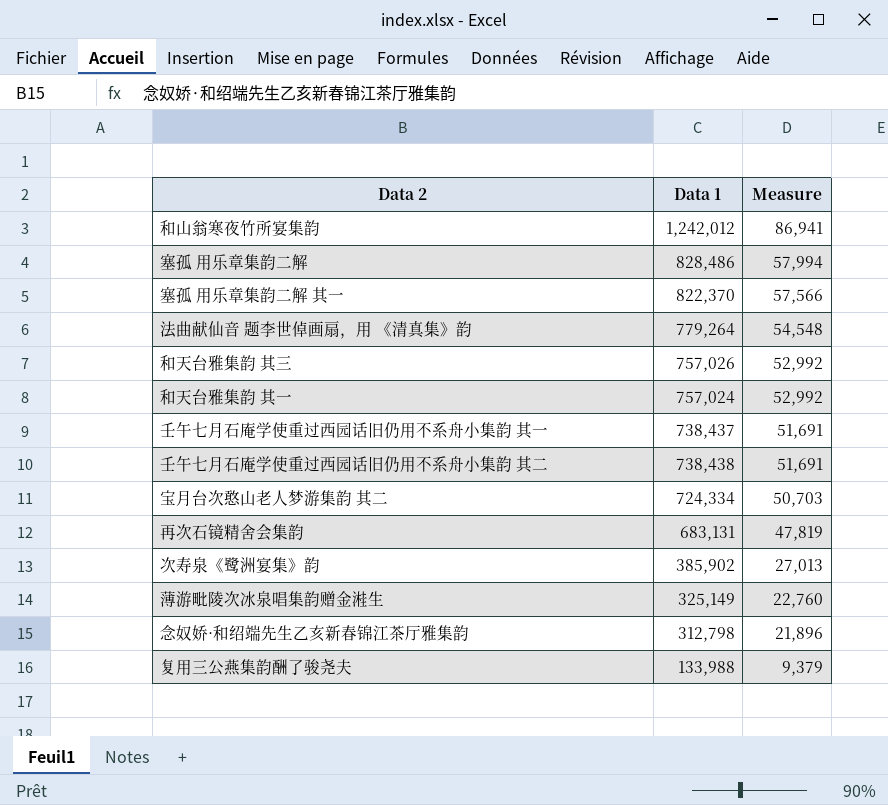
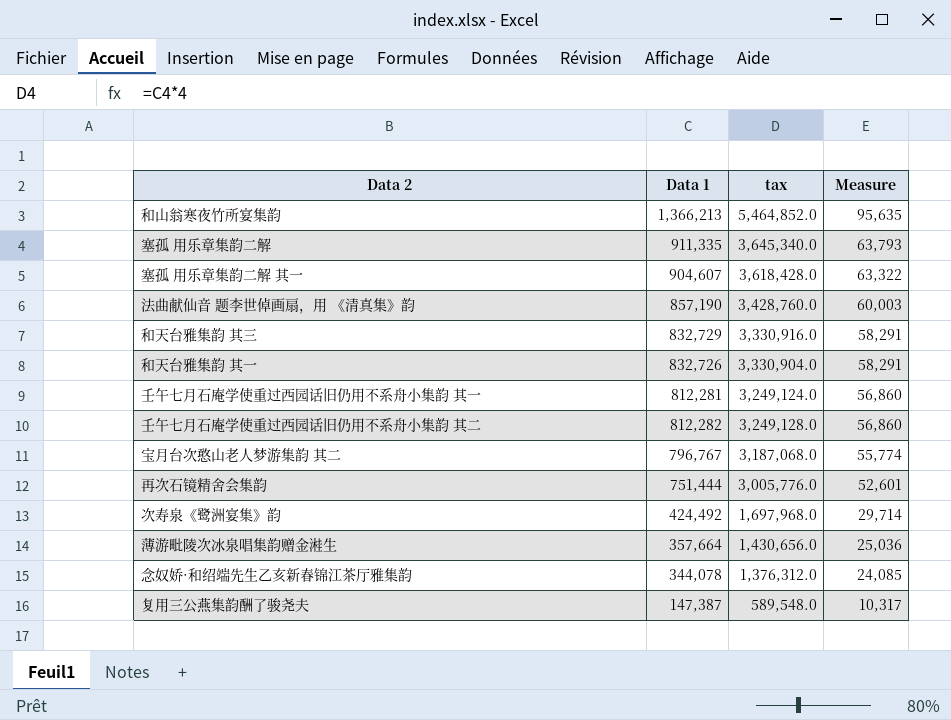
column tax | formula: none -> [Data 1] * 4
和山翁寒夜竹所宴集韵 | Data 1: 1,242,012 -> 1,366,213
和山翁寒夜竹所宴集韵 | Measure: 86,941 -> 95,635
塞孤 用乐章集韵二解 | Data 1: 828,486 -> 911,335
塞孤 用乐章集韵二解 | Measure: 57,994 -> 63,793
塞孤 用乐章集韵二解 其一 | Data 1: 822,370 -> 904,607
塞孤 用乐章集韵二解 其一 | Measure: 57,566 -> 63,322
法曲献仙音 题李世倬画扇，用 《清真集》韵 | Data 1: 779,264 -> 857,190
法曲献仙音 题李世倬画扇，用 《清真集》韵 | Measure: 54,548 -> 60,003
和天台雅集韵 其三 | Data 1: 757,026 -> 832,729
和天台雅集韵 其三 | Measure: 52,992 -> 58,291
和天台雅集韵 其一 | Data 1: 757,024 -> 832,726
和天台雅集韵 其一 | Measure: 52,992 -> 58,291
壬午七月石庵学使重过西园话旧仍用不系舟小集韵 其一 | Data 1: 738,437 -> 812,281
壬午七月石庵学使重过西园话旧仍用不系舟小集韵 其一 | Measure: 51,691 -> 56,860
壬午七月石庵学使重过西园话旧仍用不系舟小集韵 其二 | Data 1: 738,438 -> 812,282
壬午七月石庵学使重过西园话旧仍用不系舟小集韵 其二 | Measure: 51,691 -> 56,860
宝月台次憨山老人梦游集韵 其二 | Data 1: 724,334 -> 796,767
宝月台次憨山老人梦游集韵 其二 | Measure: 50,703 -> 55,774
再次石镜精舍会集韵 | Data 1: 683,131 -> 751,444
再次石镜精舍会集韵 | Measure: 47,819 -> 52,601
次寿泉《鹭洲宴集》韵 | Data 1: 385,902 -> 424,492
次寿泉《鹭洲宴集》韵 | Measure: 27,013 -> 29,714
薄游毗陵次冰泉唱集韵赠金溎生 | Data 1: 325,149 -> 357,664
薄游毗陵次冰泉唱集韵赠金溎生 | Measure: 22,760 -> 25,036
念奴娇·和绍端先生乙亥新春锦江茶厅雅集韵 | Data 1: 312,798 -> 344,078
念奴娇·和绍端先生乙亥新春锦江茶厅雅集韵 | Measure: 21,896 -> 24,085
复用三公燕集韵酬了骏尧夫 | Data 1: 133,988 -> 147,387
复用三公燕集韵酬了骏尧夫 | Measure: 9,379 -> 10,317

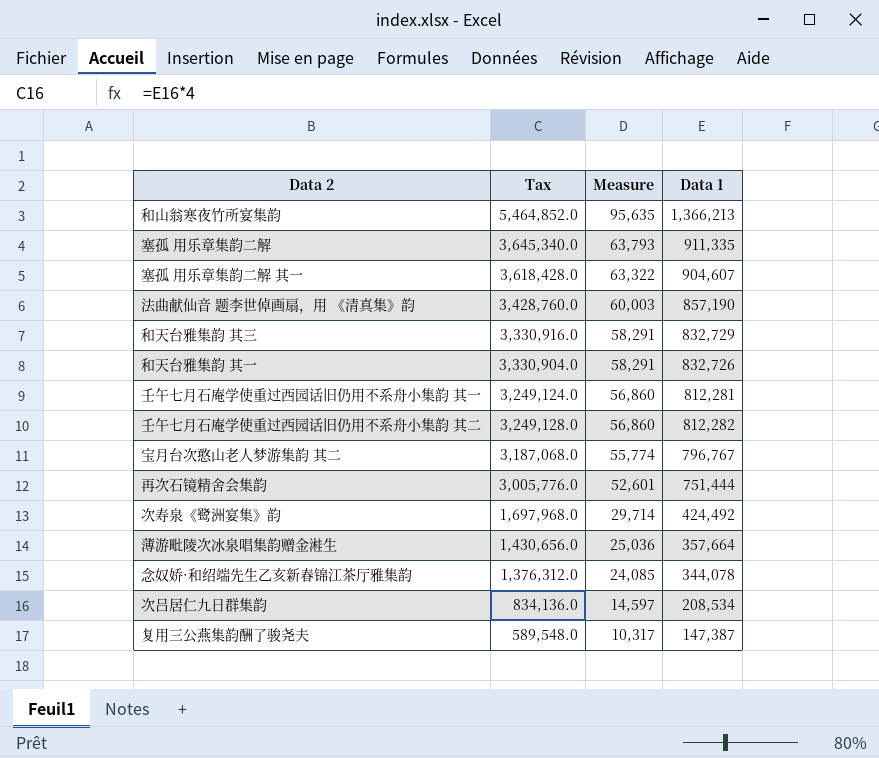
column name: tax -> Tax
column Data 1 | position: 2 -> 4
row 次吕居仁九日群集韵: none -> 834,136.0 | 14,597 | 208,534

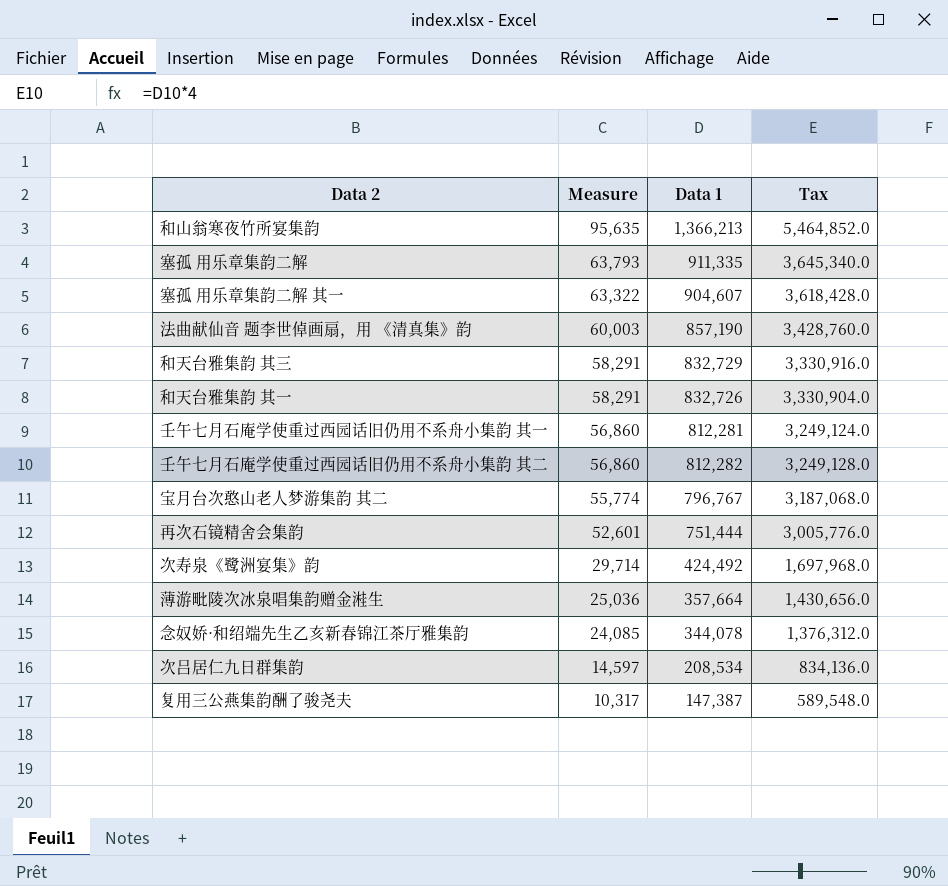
column Tax | position: 2 -> 4

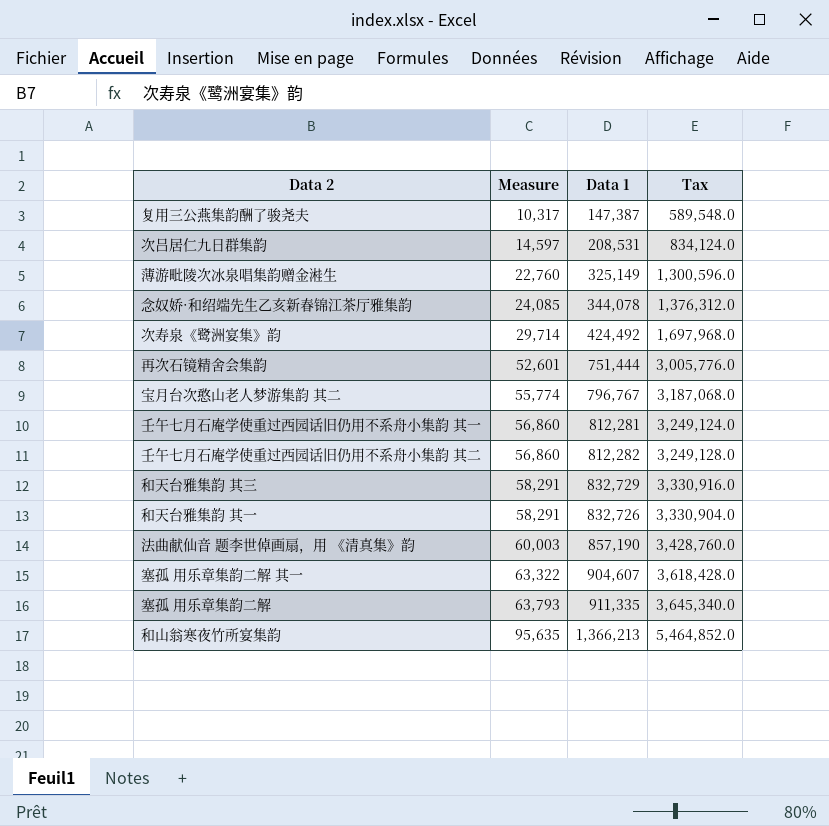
row order: Measure descending -> Measure ascending
次吕居仁九日群集韵 | Data 1: 208,534 -> 208,531
次吕居仁九日群集韵 | Tax: 834,136.0 -> 834,124.0
薄游毗陵次冰泉唱集韵赠金溎生 | Measure: 25,036 -> 22,760
薄游毗陵次冰泉唱集韵赠金溎生 | Data 1: 357,664 -> 325,149
薄游毗陵次冰泉唱集韵赠金溎生 | Tax: 1,430,656.0 -> 1,300,596.0

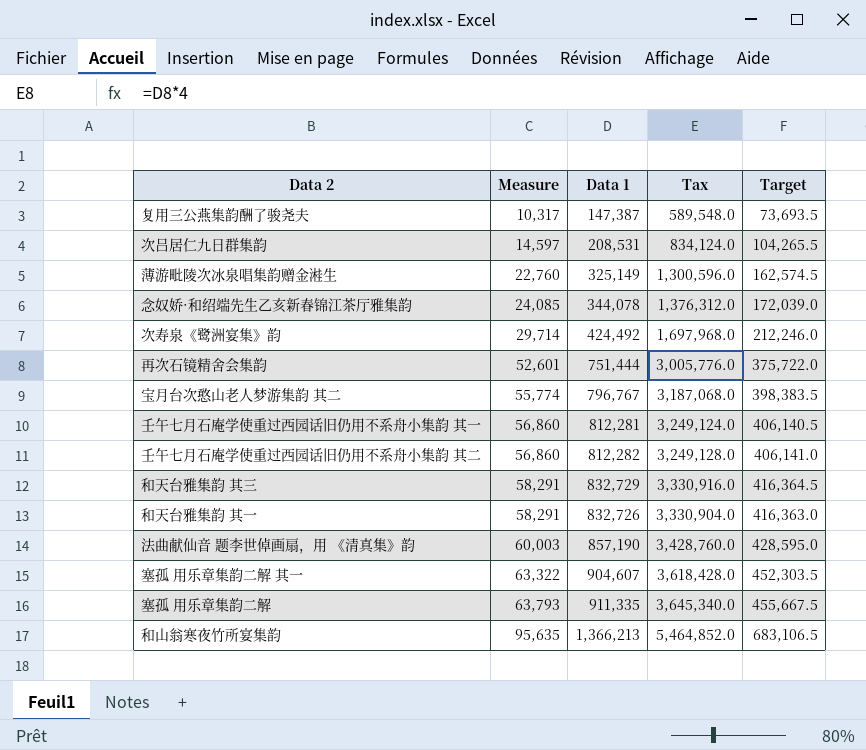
column Target | formula: none -> [Data 1] * 0.5

